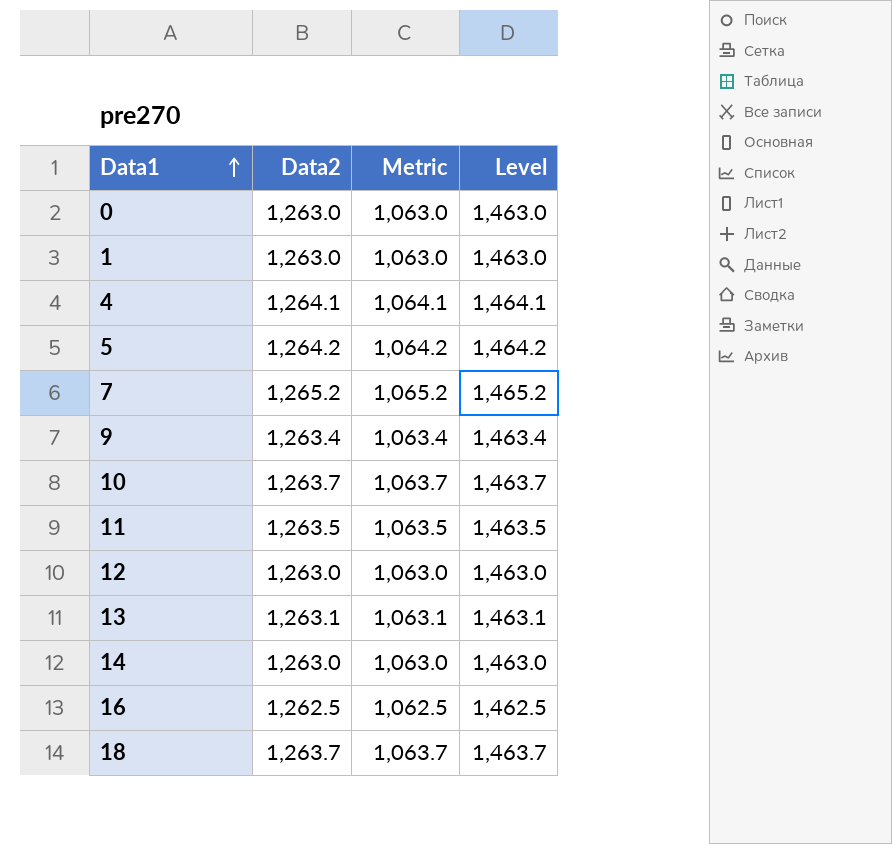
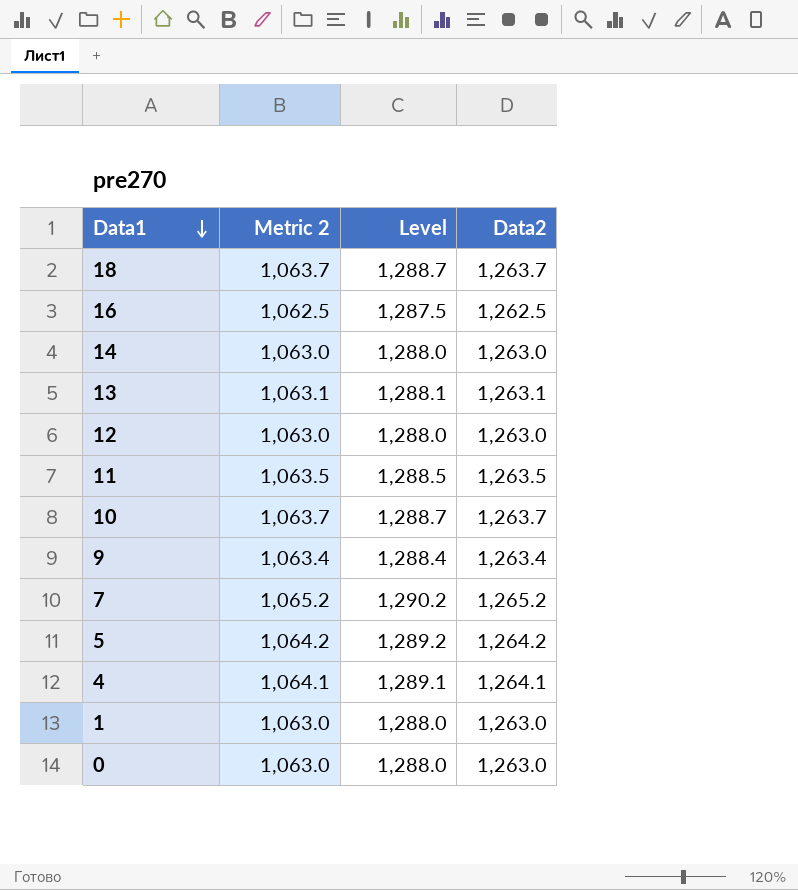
row order: Data1 ascending -> Data1 descending
column name: Metric -> Metric 2
column Level | formula: [Data2] + 200 -> [Data2] + 25
column Data2 | position: 2 -> 4

